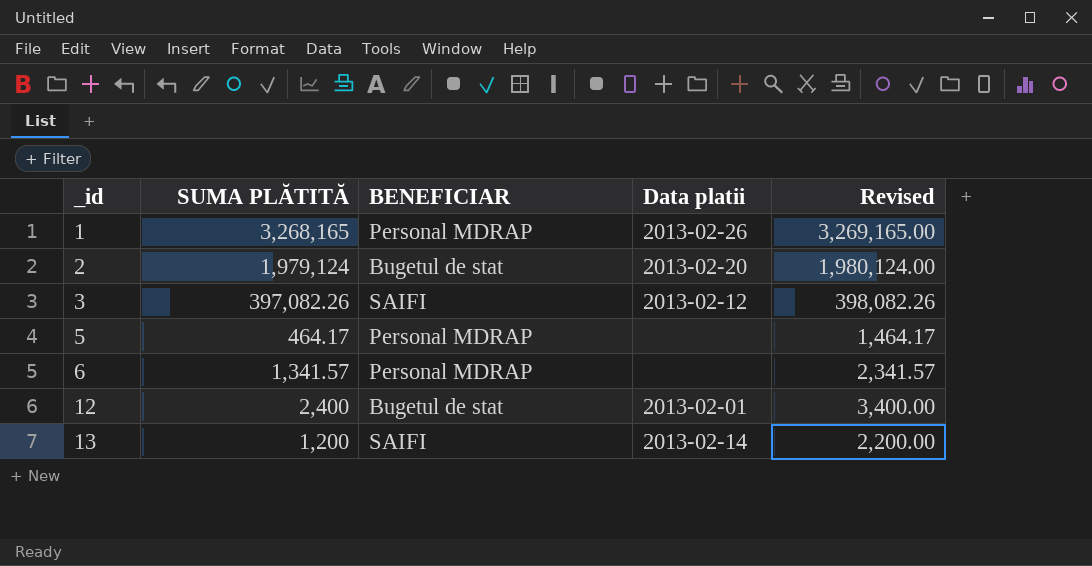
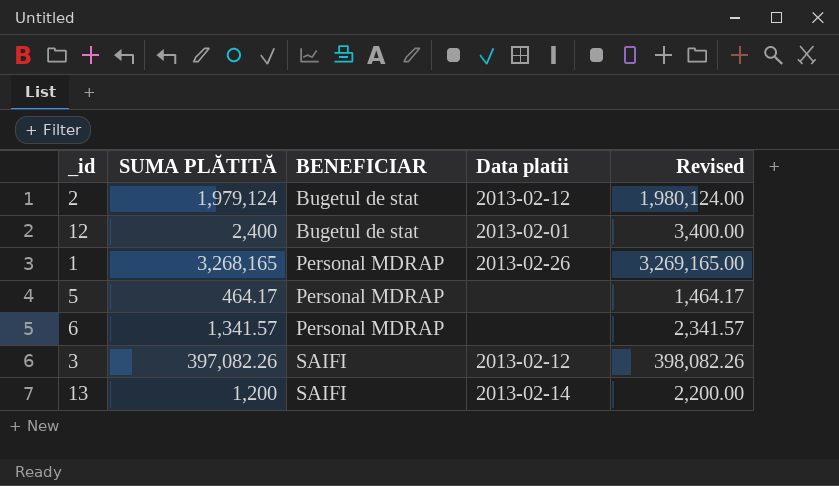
row order: _id ascending -> BENEFICIAR ascending
2 | Data platii: 2013-02-20 -> 2013-02-12

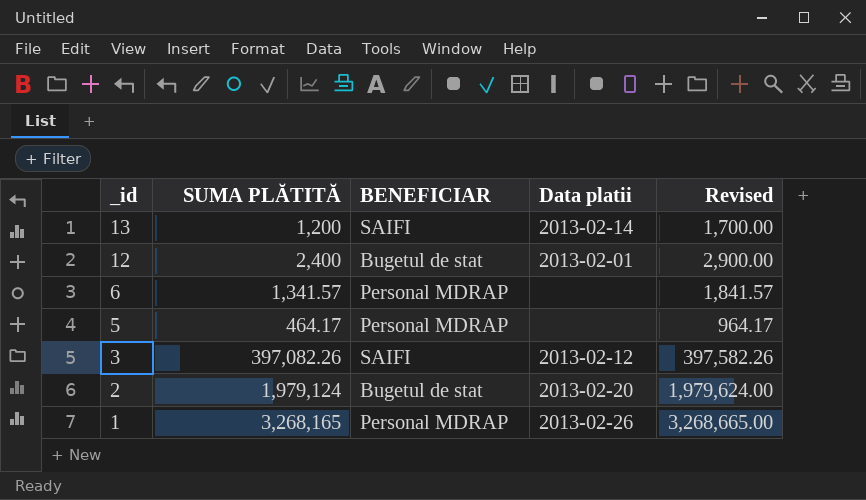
row order: BENEFICIAR ascending -> _id descending
column Revised | formula: [SUMA PLĂTITĂ] + 1000 -> [SUMA PLĂTITĂ] + 500
2 | Data platii: 2013-02-12 -> 2013-02-20

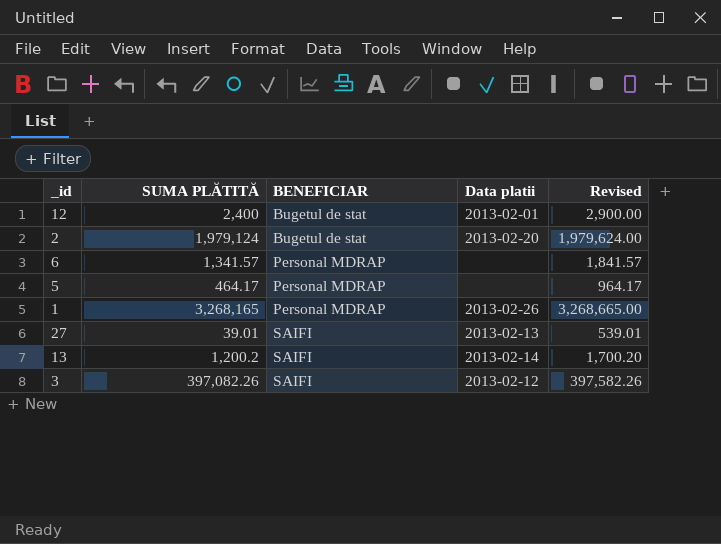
row order: _id descending -> BENEFICIAR ascending
row 27: none -> 39.01 | SAIFI | 2013-02-13 | 539.01
13 | SUMA PLĂTITĂ: 1,200 -> 1,200.2
13 | Revised: 1,700.00 -> 1,700.20

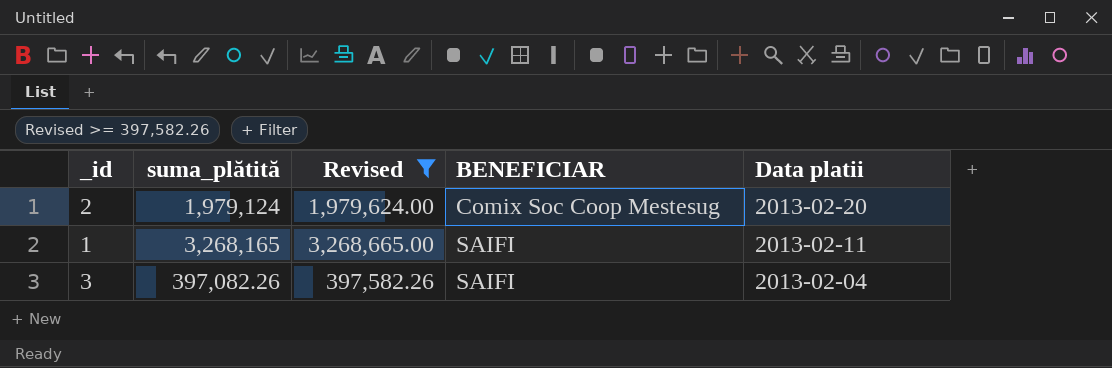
filter: none -> Revised >= 397,582.26
column name: SUMA PLĂTITĂ -> suma_plătită
column Revised | position: 5 -> 3
2 | BENEFICIAR: Bugetul de stat -> Comix Soc Coop Mestesug
1 | BENEFICIAR: Personal MDRAP -> SAIFI
1 | Data platii: 2013-02-26 -> 2013-02-11
3 | Data platii: 2013-02-12 -> 2013-02-04

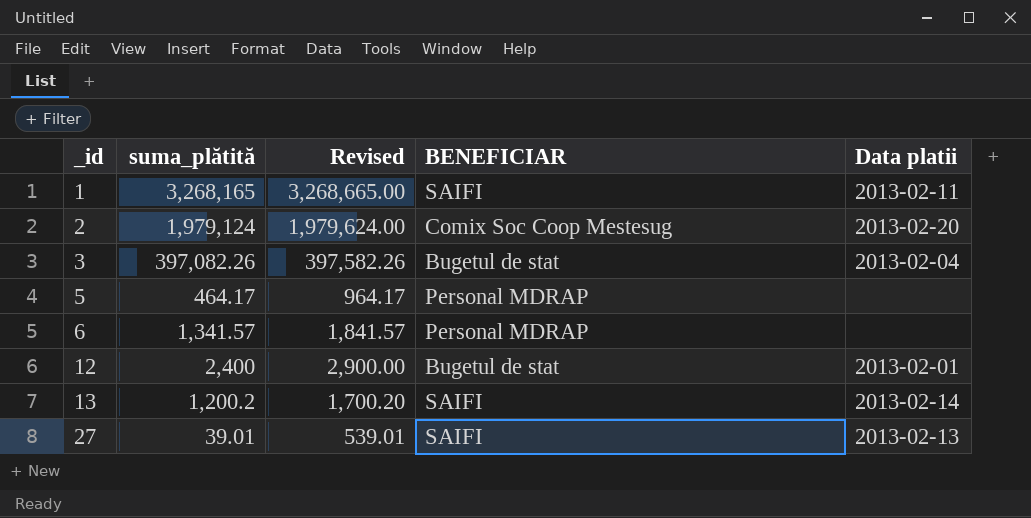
filter: Revised >= 397,582.26 -> none
row order: BENEFICIAR ascending -> _id ascending
3 | BENEFICIAR: SAIFI -> Bugetul de stat

